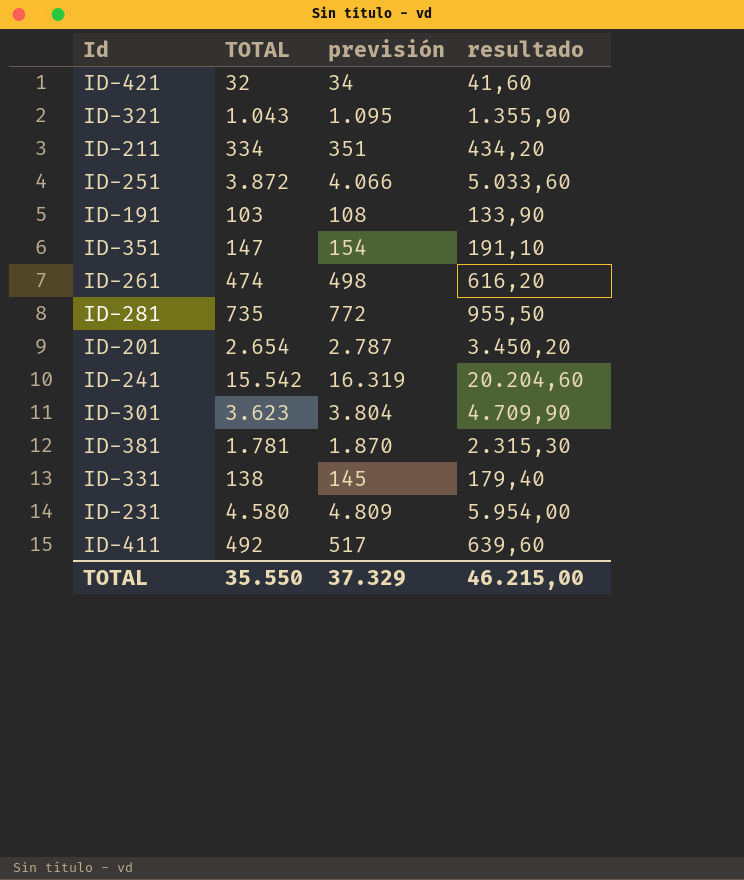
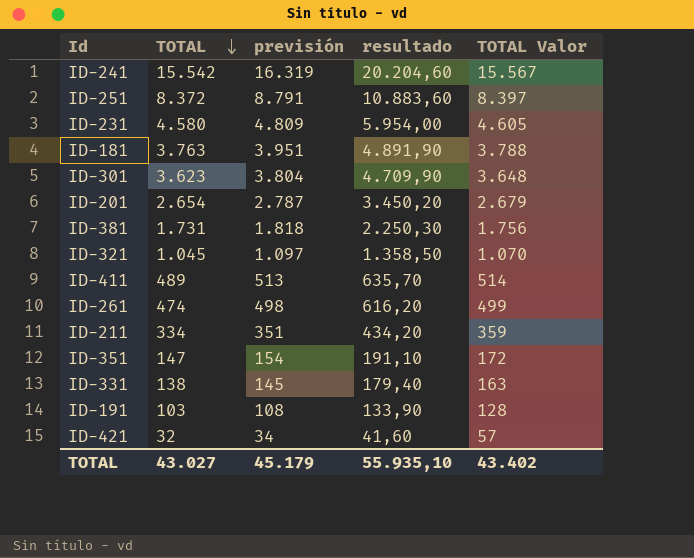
row order: none -> TOTAL descending
column TOTAL Valor | formula: none -> [TOTAL] + 25
row ID-281: 735 | 772 | 955,50 -> none
ID-251 | TOTAL: 3.872 -> 8.372
ID-251 | previsión: 4.066 -> 8.791
ID-251 | resultado: 5.033,60 -> 10.883,60
row ID-181: none -> 3.763 | 3.951 | 4.891,90 | 3.788
ID-381 | TOTAL: 1.781 -> 1.731
ID-381 | previsión: 1.870 -> 1.818
ID-381 | resultado: 2.315,30 -> 2.250,30
ID-321 | TOTAL: 1.043 -> 1.045
ID-321 | previsión: 1.095 -> 1.097
ID-321 | resultado: 1.355,90 -> 1.358,50
ID-411 | TOTAL: 492 -> 489
ID-411 | previsión: 517 -> 513
ID-411 | resultado: 639,60 -> 635,70
TOTAL | TOTAL: 35.550 -> 43.027
TOTAL | previsión: 37.329 -> 45.179
TOTAL | resultado: 46.215,00 -> 55.935,10

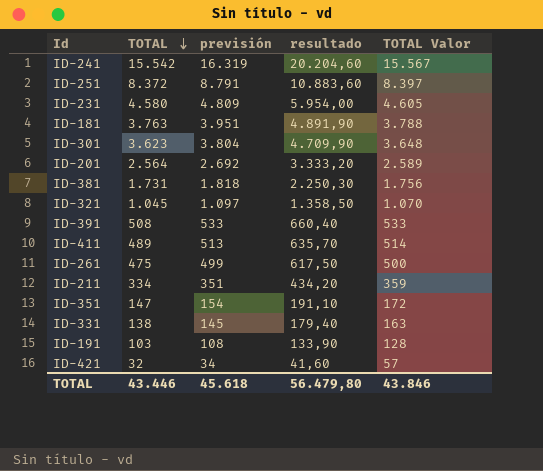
ID-201 | TOTAL: 2.654 -> 2.564
ID-201 | previsión: 2.787 -> 2.692
ID-201 | resultado: 3.450,20 -> 3.333,20
ID-201 | TOTAL Valor: 2.679 -> 2.589
row ID-391: none -> 508 | 533 | 660,40 | 533
ID-261 | TOTAL: 474 -> 475
ID-261 | previsión: 498 -> 499
ID-261 | resultado: 616,20 -> 617,50
ID-261 | TOTAL Valor: 499 -> 500
TOTAL | TOTAL: 43.027 -> 43.446
TOTAL | previsión: 45.179 -> 45.618
TOTAL | resultado: 55.935,10 -> 56.479,80
TOTAL | TOTAL Valor: 43.402 -> 43.846

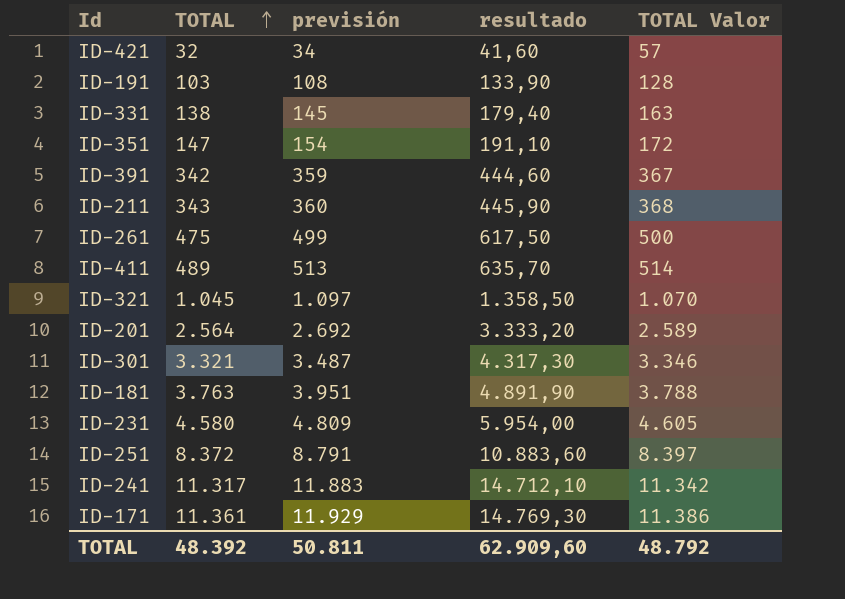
row order: TOTAL descending -> TOTAL ascending
row ID-381: 1.731 | 1.818 | 2.250,30 | 1.756 -> none
ID-391 | TOTAL: 508 -> 342
ID-391 | previsión: 533 -> 359
ID-391 | resultado: 660,40 -> 444,60
ID-391 | TOTAL Valor: 533 -> 367
ID-211 | TOTAL: 334 -> 343
ID-211 | previsión: 351 -> 360
ID-211 | resultado: 434,20 -> 445,90
ID-211 | TOTAL Valor: 359 -> 368
ID-301 | TOTAL: 3.623 -> 3.321
ID-301 | previsión: 3.804 -> 3.487
ID-301 | resultado: 4.709,90 -> 4.317,30
ID-301 | TOTAL Valor: 3.648 -> 3.346
ID-241 | TOTAL: 15.542 -> 11.317
ID-241 | previsión: 16.319 -> 11.883
ID-241 | resultado: 20.204,60 -> 14.712,10
ID-241 | TOTAL Valor: 15.567 -> 11.342
row ID-171: none -> 11.361 | 11.929 | 14.769,30 | 11.386
TOTAL | TOTAL: 43.446 -> 48.392
TOTAL | previsión: 45.618 -> 50.811
TOTAL | resultado: 56.479,80 -> 62.909,60
TOTAL | TOTAL Valor: 43.846 -> 48.792

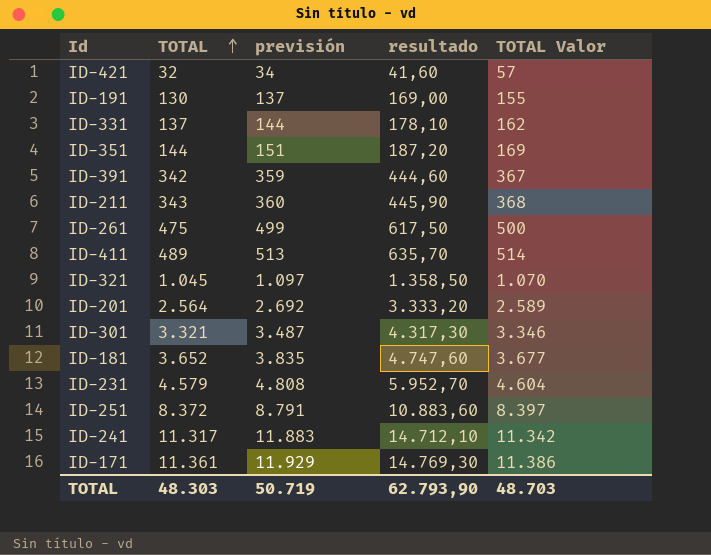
ID-191 | TOTAL: 103 -> 130
ID-191 | previsión: 108 -> 137
ID-191 | resultado: 133,90 -> 169,00
ID-191 | TOTAL Valor: 128 -> 155
ID-331 | TOTAL: 138 -> 137
ID-331 | previsión: 145 -> 144
ID-331 | resultado: 179,40 -> 178,10
ID-331 | TOTAL Valor: 163 -> 162
ID-351 | TOTAL: 147 -> 144
ID-351 | previsión: 154 -> 151
ID-351 | resultado: 191,10 -> 187,20
ID-351 | TOTAL Valor: 172 -> 169
ID-181 | TOTAL: 3.763 -> 3.652
ID-181 | previsión: 3.951 -> 3.835
ID-181 | resultado: 4.891,90 -> 4.747,60
ID-181 | TOTAL Valor: 3.788 -> 3.677
ID-231 | TOTAL: 4.580 -> 4.579
ID-231 | previsión: 4.809 -> 4.808
ID-231 | resultado: 5.954,00 -> 5.952,70
ID-231 | TOTAL Valor: 4.605 -> 4.604
TOTAL | TOTAL: 48.392 -> 48.303
TOTAL | previsión: 50.811 -> 50.719
TOTAL | resultado: 62.909,60 -> 62.793,90
TOTAL | TOTAL Valor: 48.792 -> 48.703

